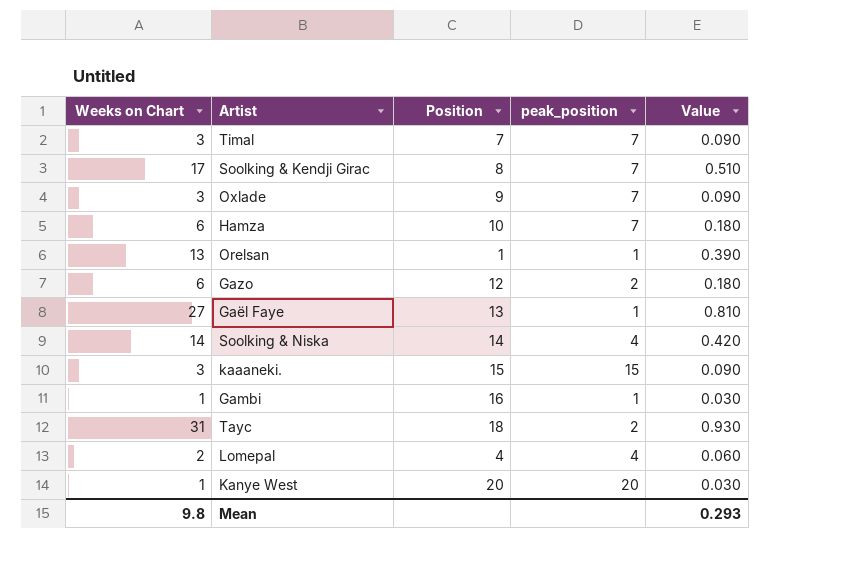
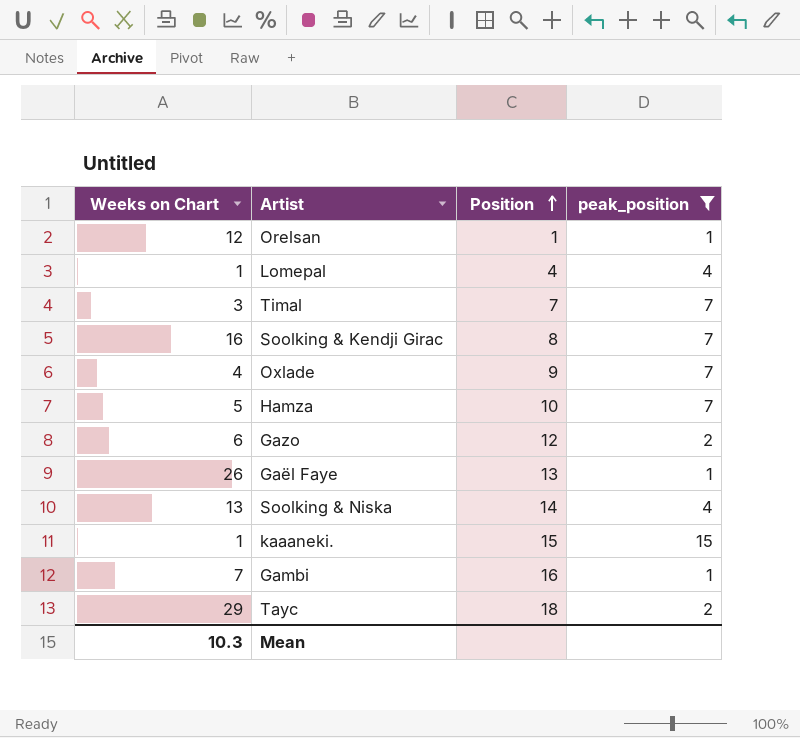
filter: none -> peak_position != 20
row order: none -> Position ascending
column Value | formula: [Weeks on Chart] * 0.03 -> none
Orelsan | Weeks on Chart: 13 -> 12
Lomepal | Weeks on Chart: 2 -> 1
Soolking & Kendji Girac | Weeks on Chart: 17 -> 16
Oxlade | Weeks on Chart: 3 -> 4
Hamza | Weeks on Chart: 6 -> 5
Gaël Faye | Weeks on Chart: 27 -> 26
Soolking & Niska | Weeks on Chart: 14 -> 13
kaaaneki. | Weeks on Chart: 3 -> 1
Gambi | Weeks on Chart: 1 -> 7
Tayc | Weeks on Chart: 31 -> 29
Mean | Weeks on Chart: 9.8 -> 10.3

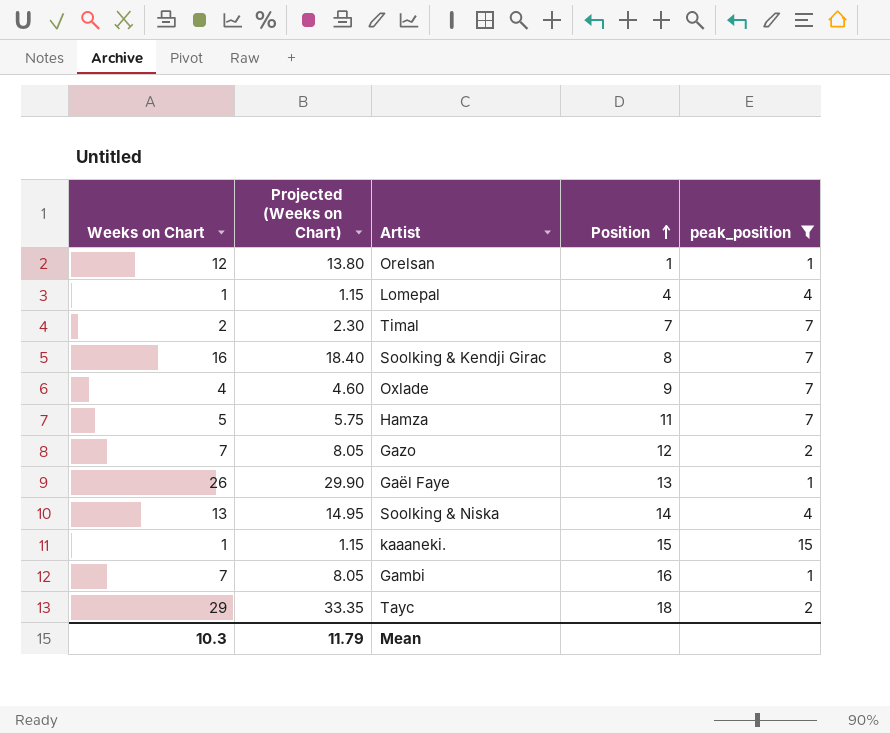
column Projected (Weeks on Chart) | formula: none -> [Weeks on Chart] * 1.15
Timal | Weeks on Chart: 3 -> 2
Hamza | Position: 10 -> 11
Gazo | Weeks on Chart: 6 -> 7

